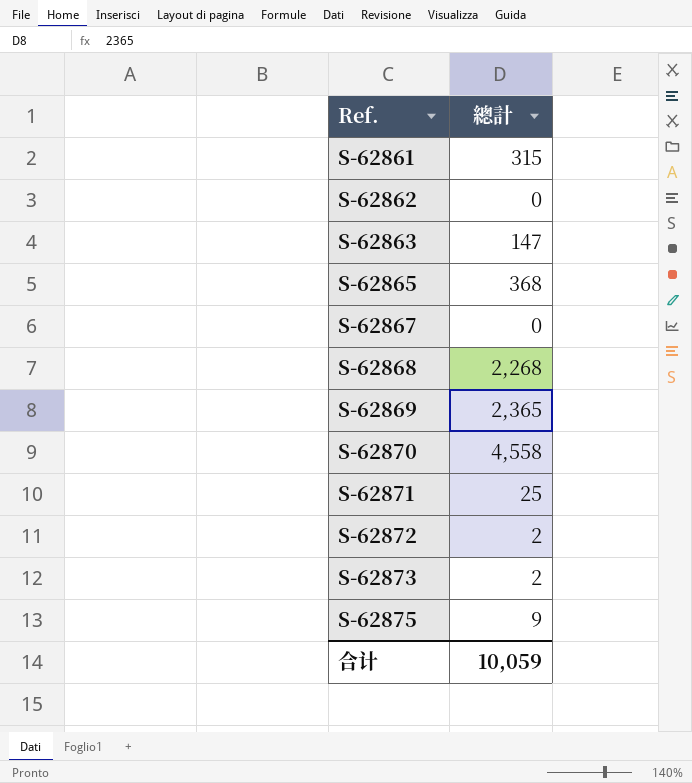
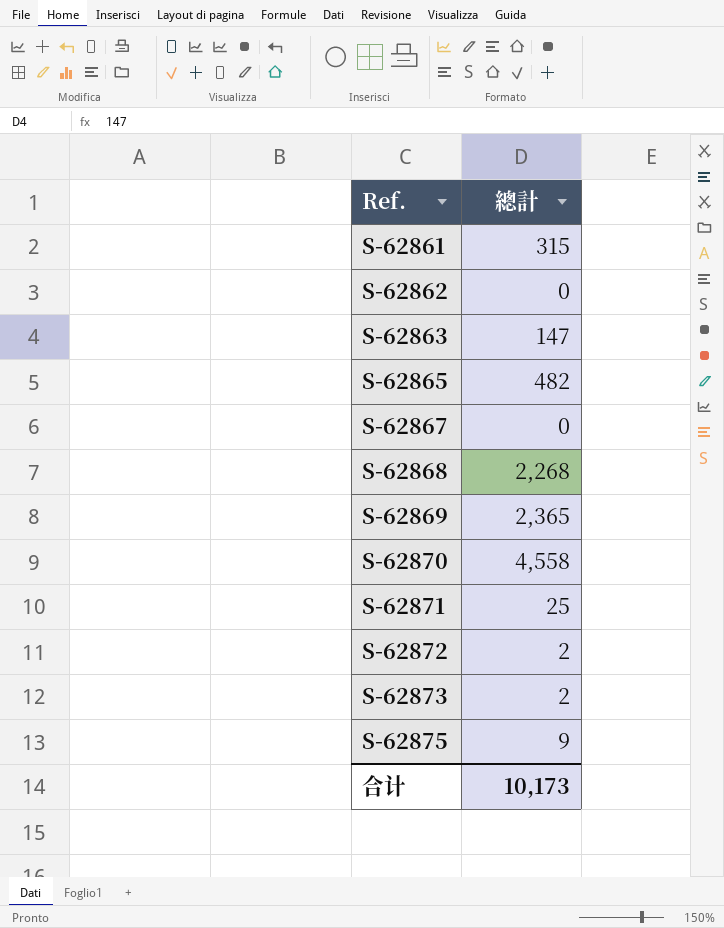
S-62865 | 總計: 368 -> 482
合计 | 總計: 10,059 -> 10,173

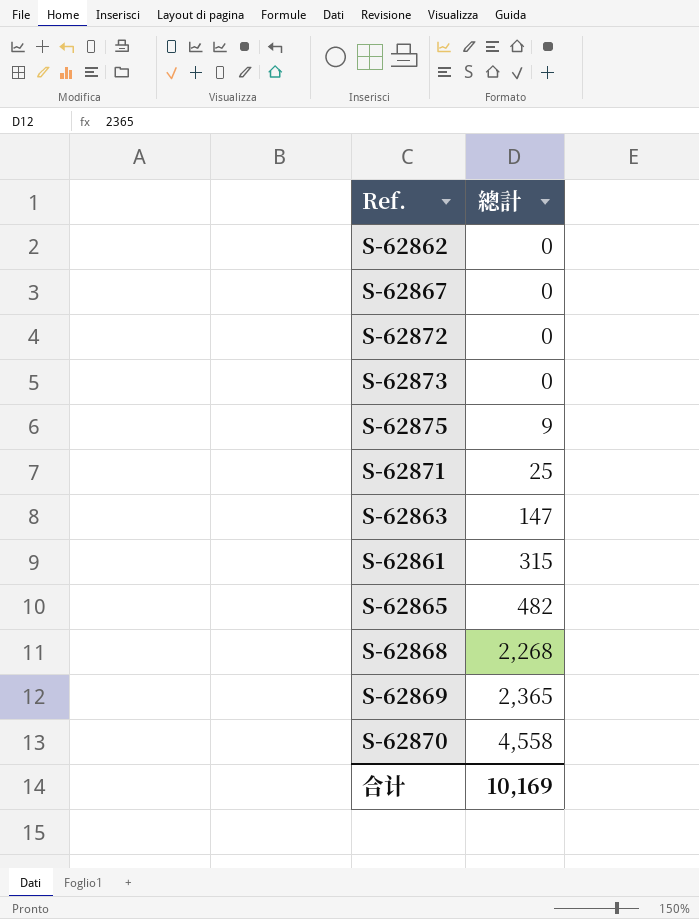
row order: Ref. ascending -> 總計 ascending
S-62872 | 總計: 2 -> 0
S-62873 | 總計: 2 -> 0
合计 | 總計: 10,173 -> 10,169

